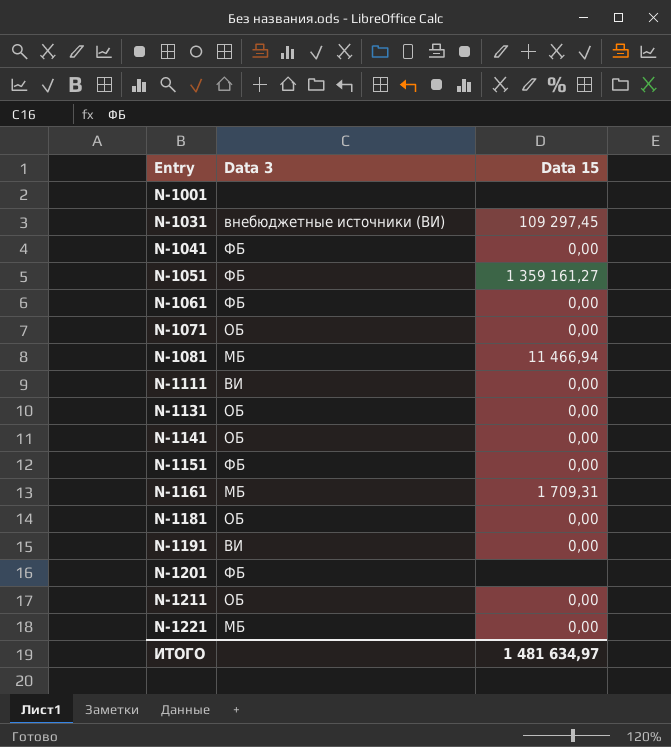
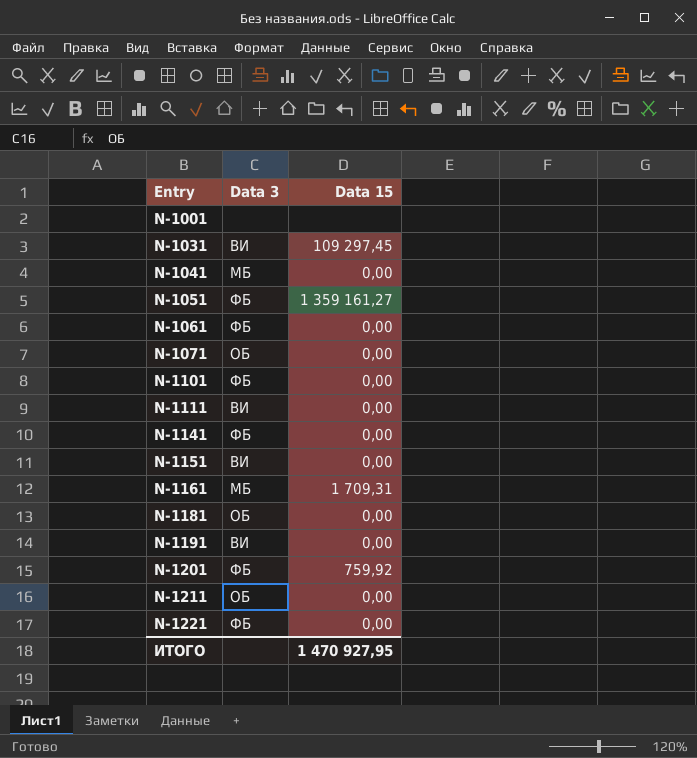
row N-1081: МБ | 11 466,94 -> none
row N-1131: ОБ | 0,00 -> none
N-1031 | Data 3: внебюджетные источники (ВИ) -> ВИ
N-1041 | Data 3: ФБ -> МБ
row N-1101: none -> ФБ | 0,00
N-1141 | Data 3: ОБ -> ФБ
N-1151 | Data 3: ФБ -> ВИ
N-1201 | Data 15: none -> 759,92
N-1221 | Data 3: МБ -> ФБ
ИТОГО | Data 15: 1 481 634,97 -> 1 470 927,95

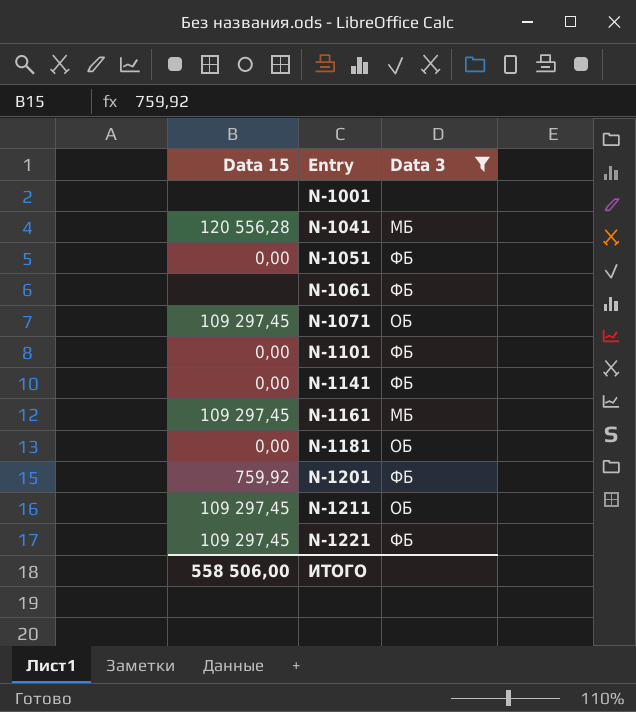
filter: none -> Data 3 != ВИ
column Data 15 | position: 3 -> 1
N-1041 | Data 15: 0,00 -> 120 556,28
N-1051 | Data 15: 1 359 161,27 -> 0,00
N-1061 | Data 15: 0,00 -> none
N-1071 | Data 15: 0,00 -> 109 297,45
N-1161 | Data 15: 1 709,31 -> 109 297,45
N-1211 | Data 15: 0,00 -> 109 297,45
N-1221 | Data 15: 0,00 -> 109 297,45
ИТОГО | Data 15: 1 470 927,95 -> 558 506,00

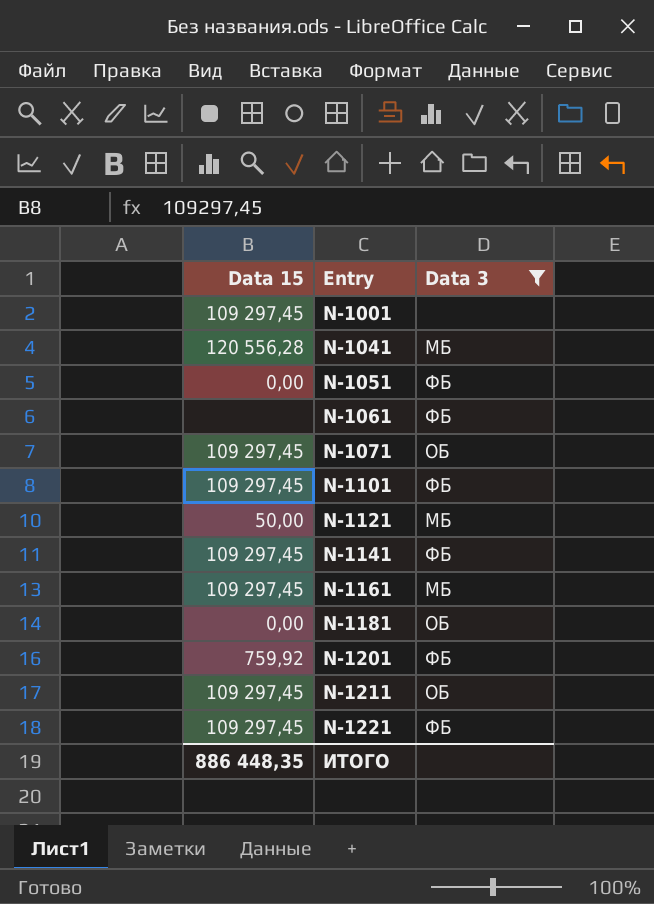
N-1001 | Data 15: none -> 109 297,45
N-1101 | Data 15: 0,00 -> 109 297,45
row N-1121: none -> 50,00 | МБ
N-1141 | Data 15: 0,00 -> 109 297,45
ИТОГО | Data 15: 558 506,00 -> 886 448,35

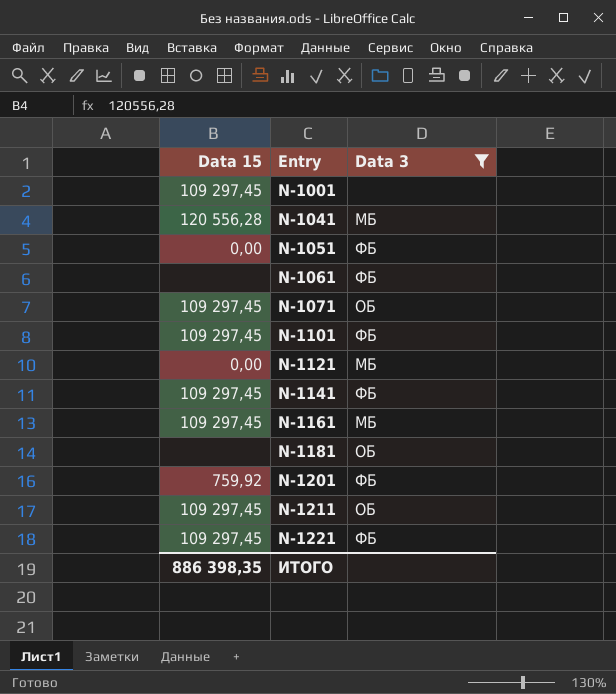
N-1121 | Data 15: 50,00 -> 0,00
N-1181 | Data 15: 0,00 -> none
ИТОГО | Data 15: 886 448,35 -> 886 398,35

